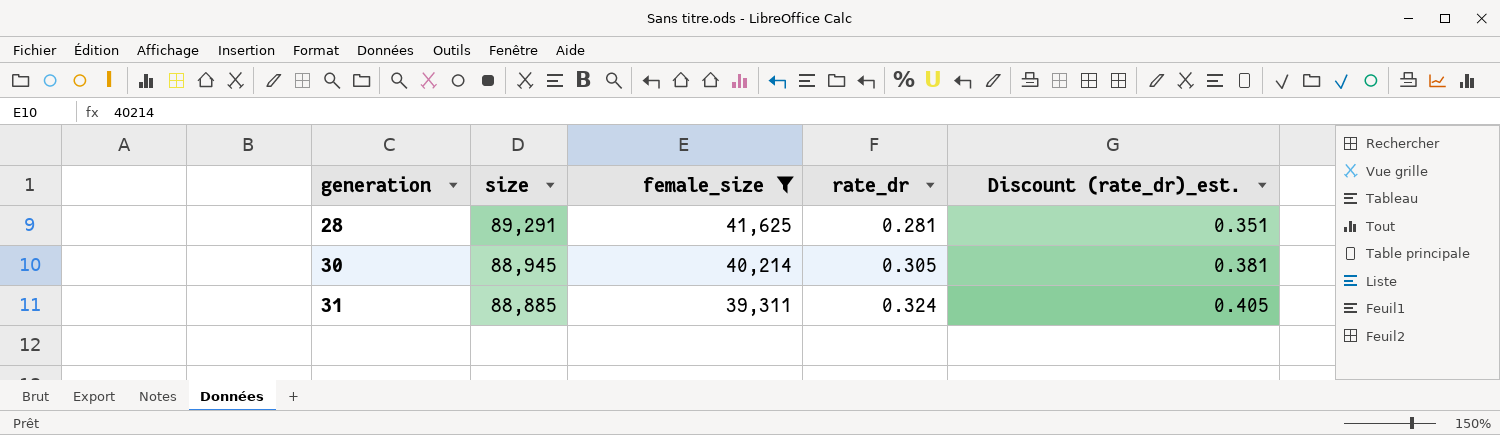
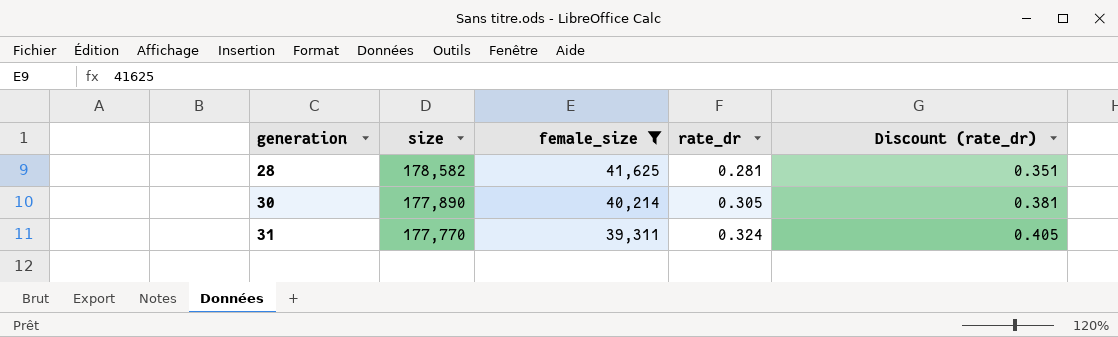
column name: Discount (rate_dr)_est. -> Discount (rate_dr)
28 | size: 89,291 -> 178,582
30 | size: 88,945 -> 177,890
31 | size: 88,885 -> 177,770

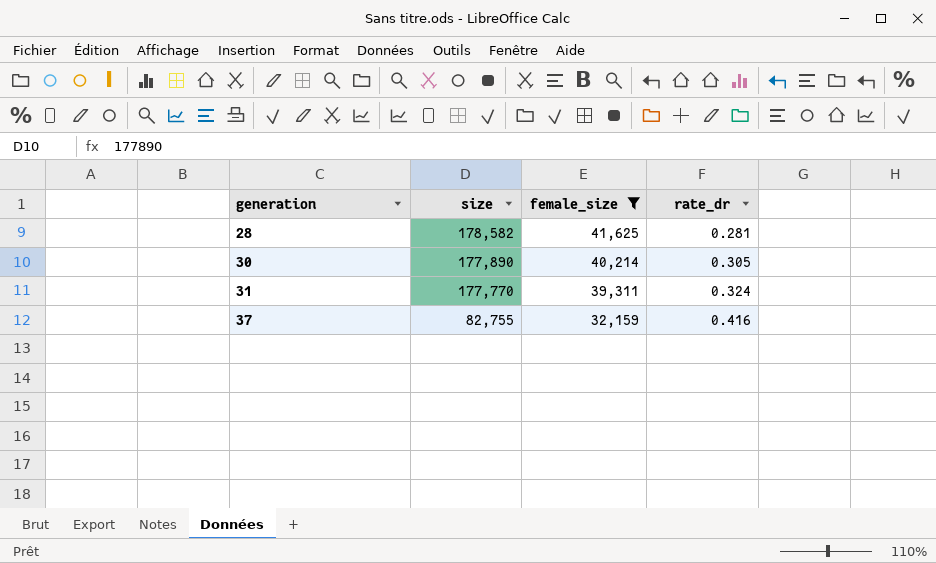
column Discount (rate_dr) | formula: [rate_dr] * 1.25 -> none
row 37: none -> 82,755 | 32,159 | 0.416

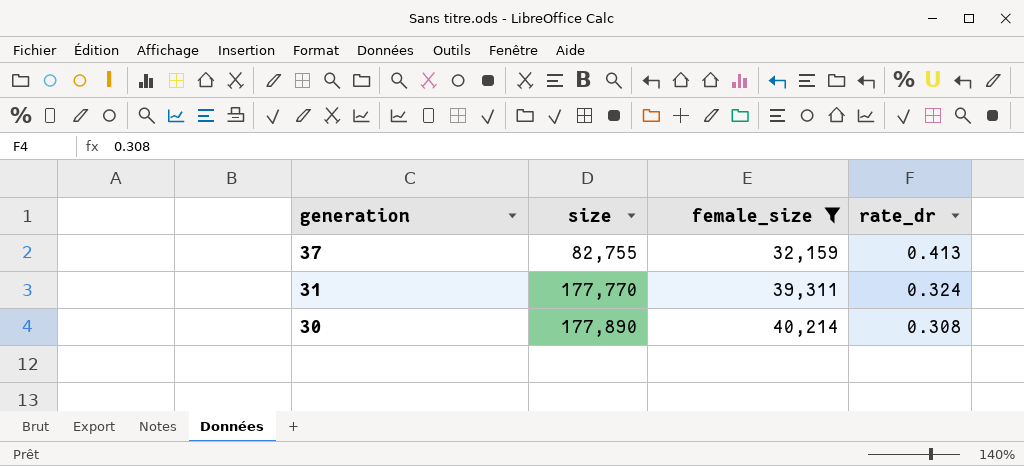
row order: generation ascending -> generation descending
row 28: 178,582 | 41,625 | 0.281 -> none
37 | rate_dr: 0.416 -> 0.413
30 | rate_dr: 0.305 -> 0.308

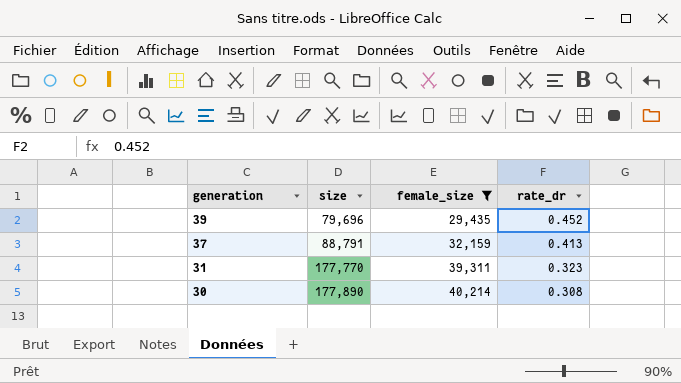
row 39: none -> 79,696 | 29,435 | 0.452
37 | size: 82,755 -> 88,791
31 | rate_dr: 0.324 -> 0.323

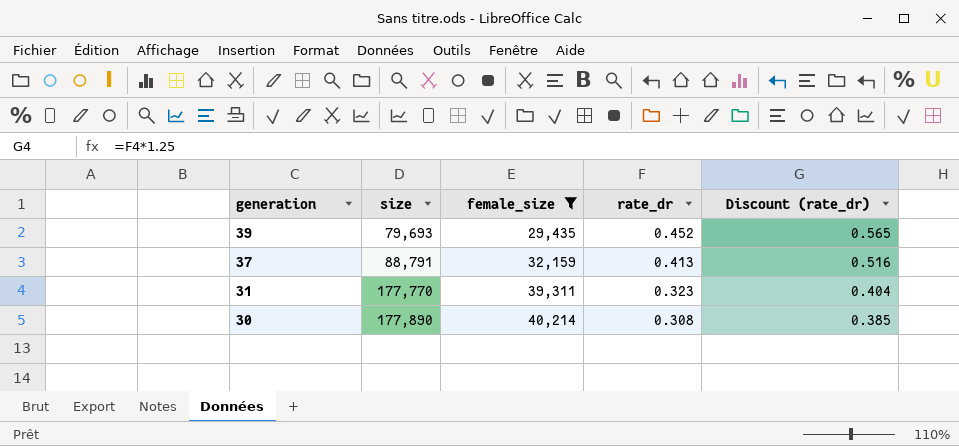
column Discount (rate_dr) | formula: none -> [rate_dr] * 1.25
39 | size: 79,696 -> 79,693

